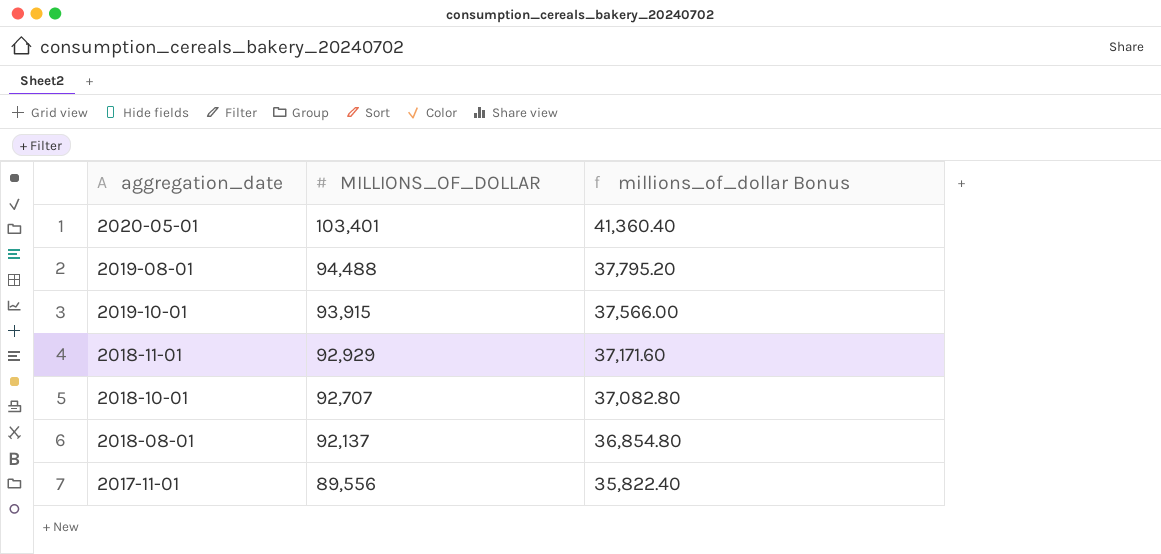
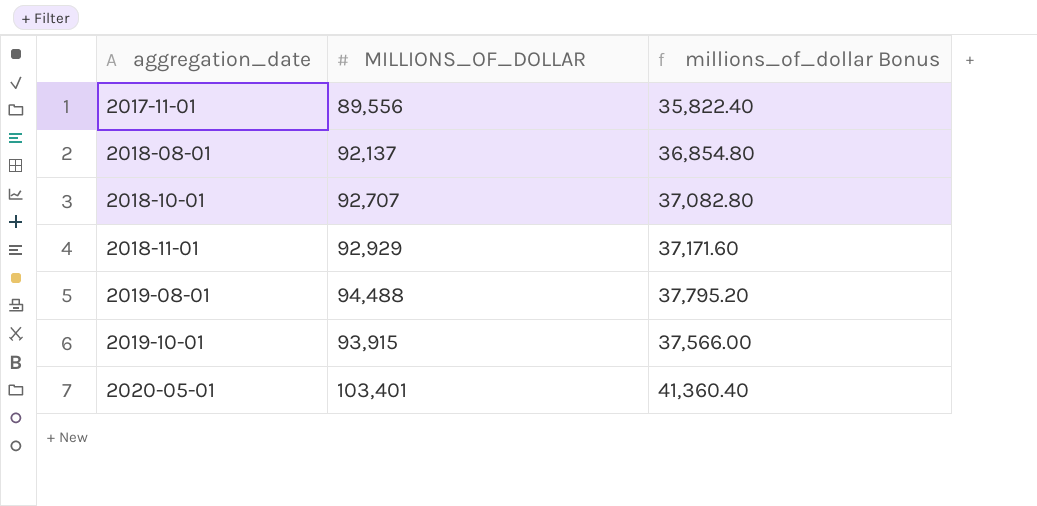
row order: MILLIONS_OF_DOLLAR descending -> aggregation_date ascending

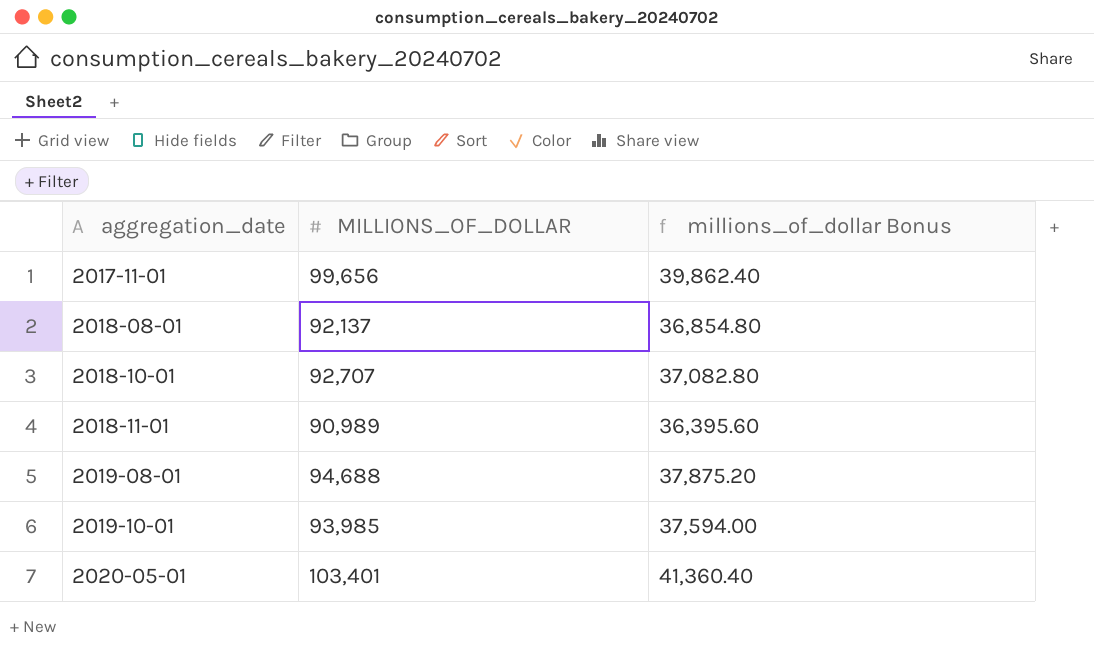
2017-11-01 | MILLIONS_OF_DOLLAR: 89,556 -> 99,656
2017-11-01 | millions_of_dollar Bonus: 35,822.40 -> 39,862.40
2018-11-01 | MILLIONS_OF_DOLLAR: 92,929 -> 90,989
2018-11-01 | millions_of_dollar Bonus: 37,171.60 -> 36,395.60
2019-08-01 | MILLIONS_OF_DOLLAR: 94,488 -> 94,688
2019-08-01 | millions_of_dollar Bonus: 37,795.20 -> 37,875.20
2019-10-01 | MILLIONS_OF_DOLLAR: 93,915 -> 93,985
2019-10-01 | millions_of_dollar Bonus: 37,566.00 -> 37,594.00

